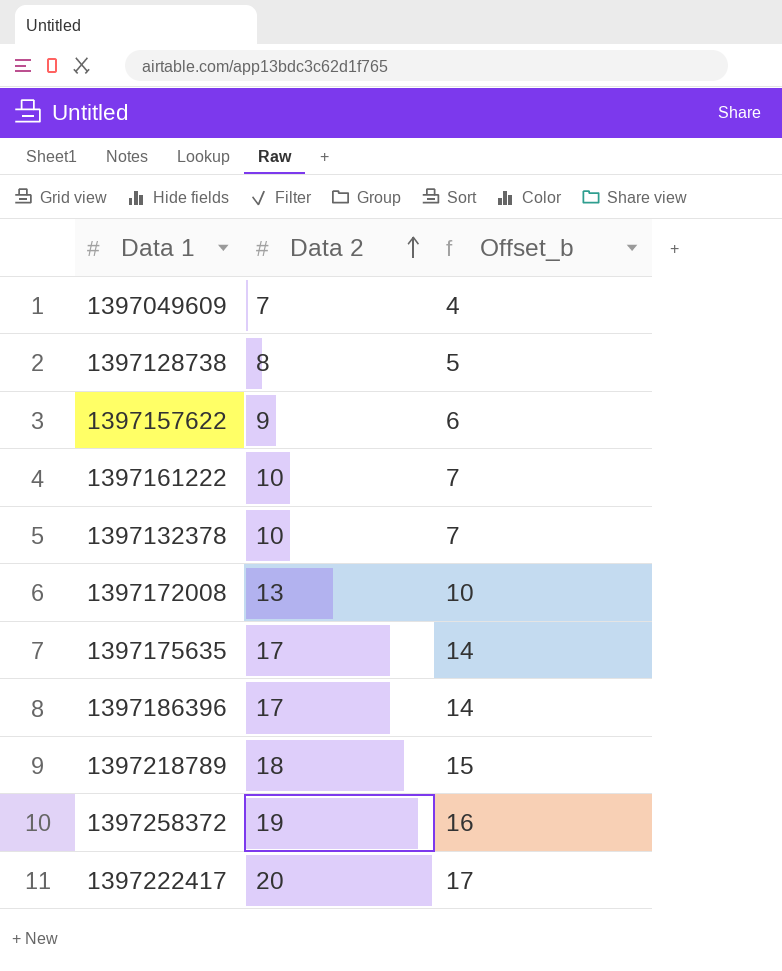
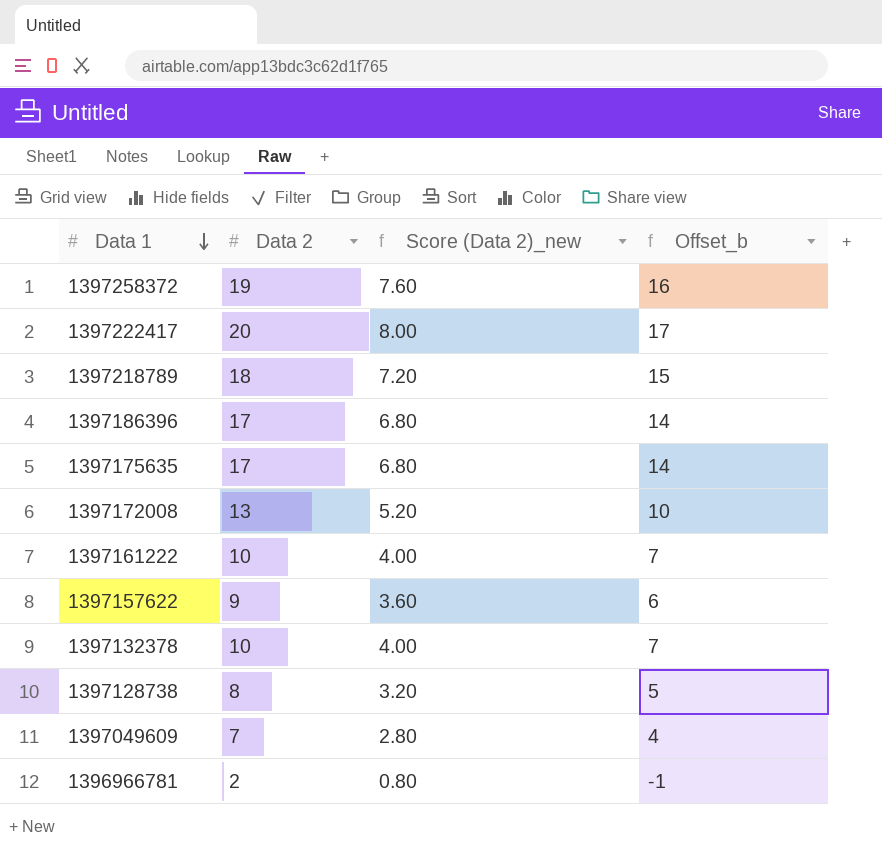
row order: Data 2 ascending -> Data 1 descending
column Score (Data 2)_new | formula: none -> [Data 2] * 0.4
row 1396966781: none -> 2 | 0.80 | -1

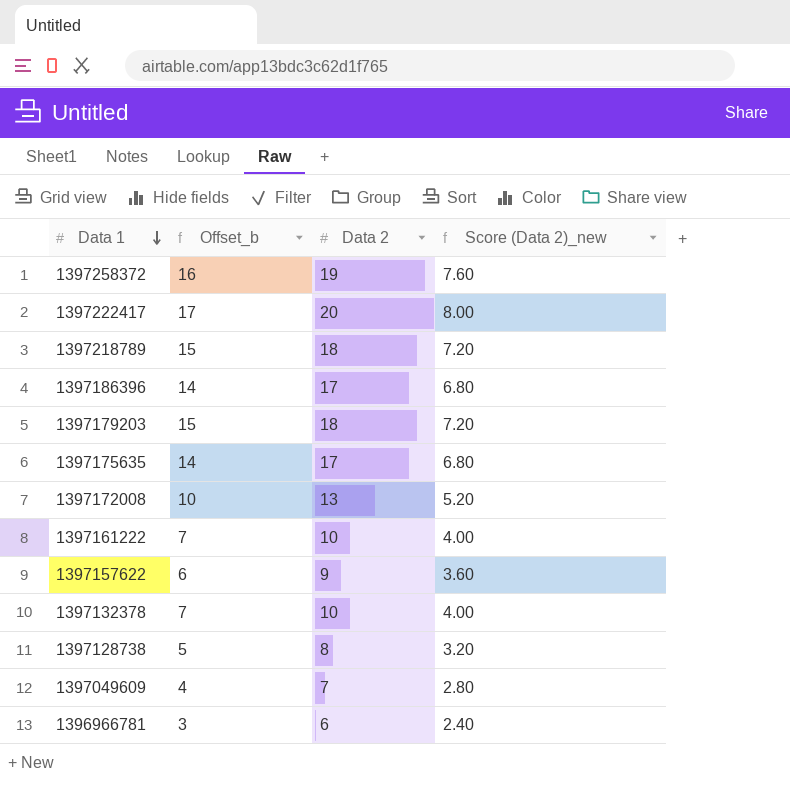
column Offset_b | position: 4 -> 2
row 1397179203: none -> 15 | 18 | 7.20
1396966781 | Offset_b: -1 -> 3
1396966781 | Data 2: 2 -> 6
1396966781 | Score (Data 2)_new: 0.80 -> 2.40

